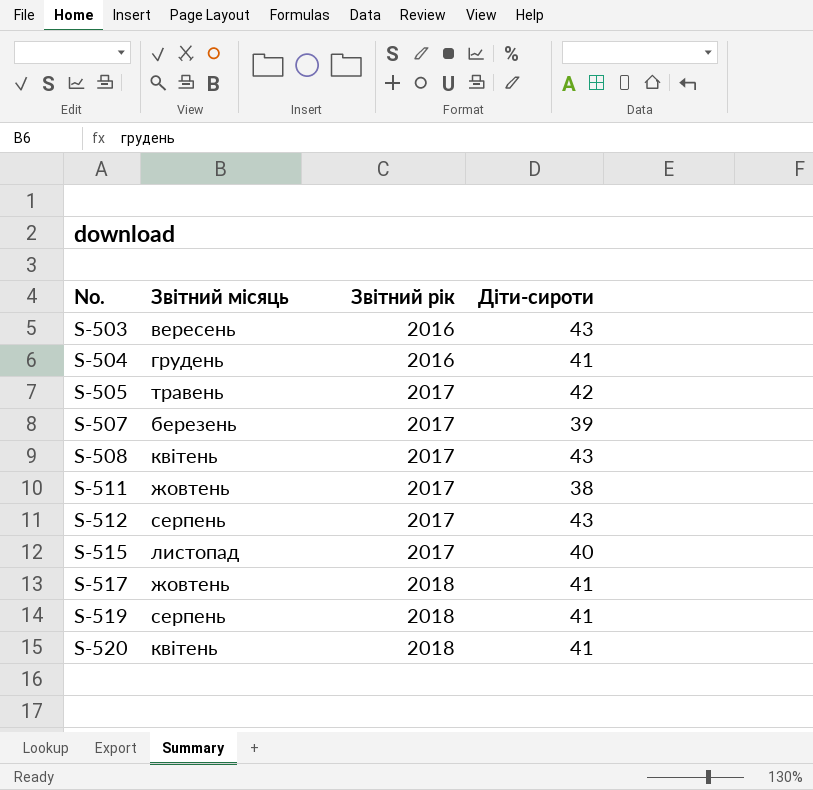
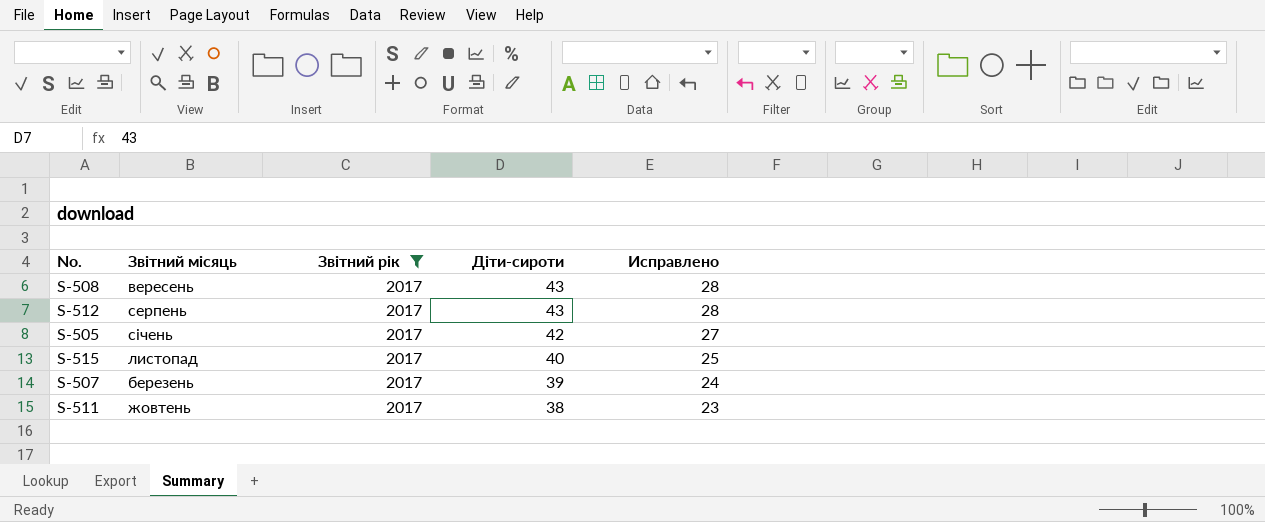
filter: none -> Звітний рік = 2017
row order: No. ascending -> Діти-сироти descending
column Исправлено | formula: none -> [Діти-сироти] - 15
S-508 | Звітний місяць: квітень -> вересень
S-505 | Звітний місяць: травень -> січень

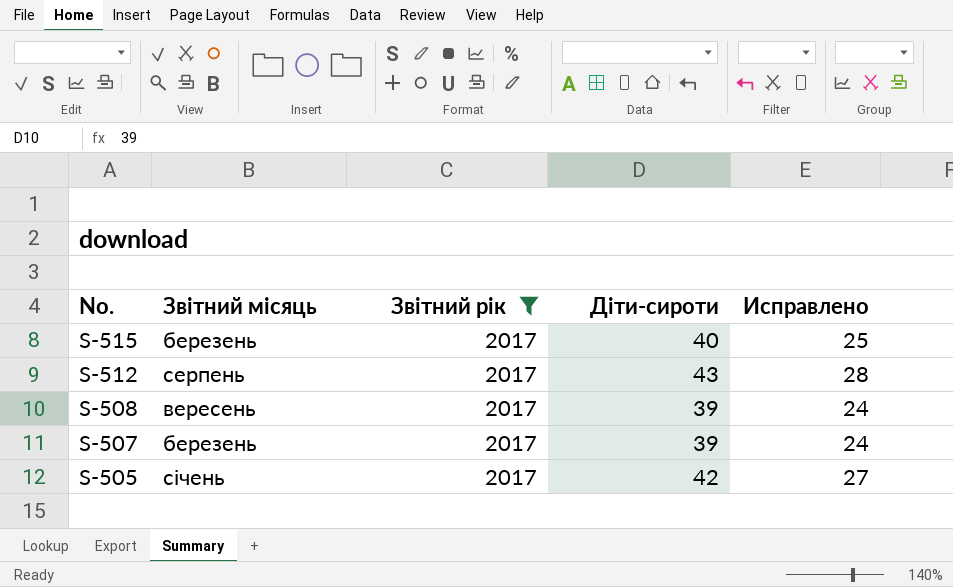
row order: Діти-сироти descending -> No. descending
row S-511: жовтень | 2017 | 38 | 23 -> none
S-515 | Звітний місяць: листопад -> березень
S-508 | Діти-сироти: 43 -> 39
S-508 | Исправлено: 28 -> 24

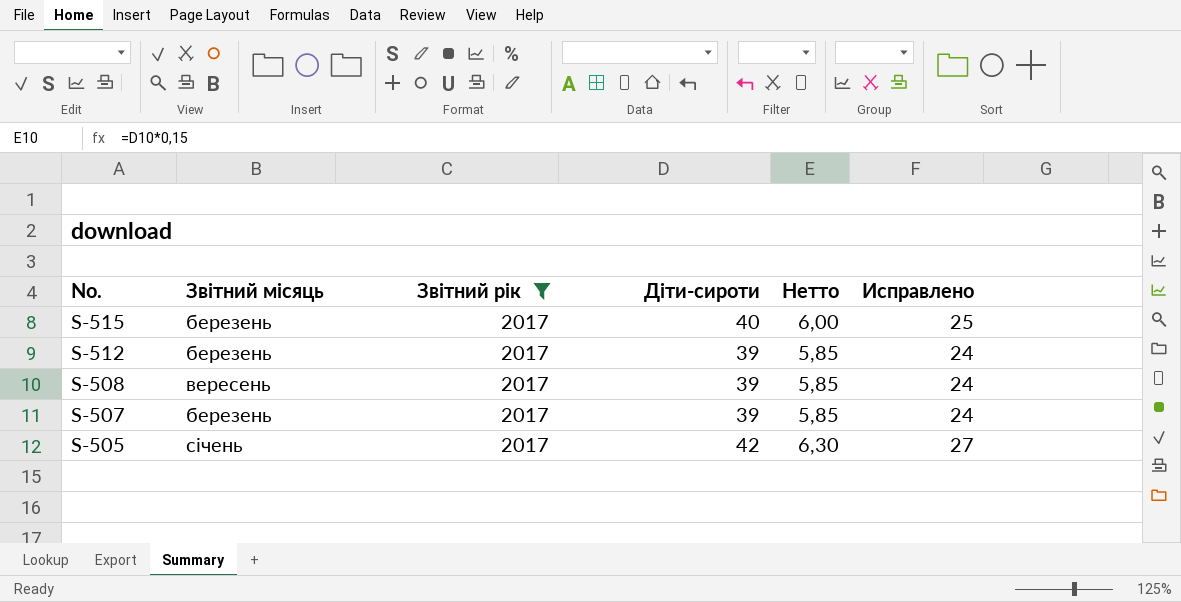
column Нетто | formula: none -> [Діти-сироти] * 0,15
S-512 | Звітний місяць: серпень -> березень
S-512 | Діти-сироти: 43 -> 39
S-512 | Исправлено: 28 -> 24

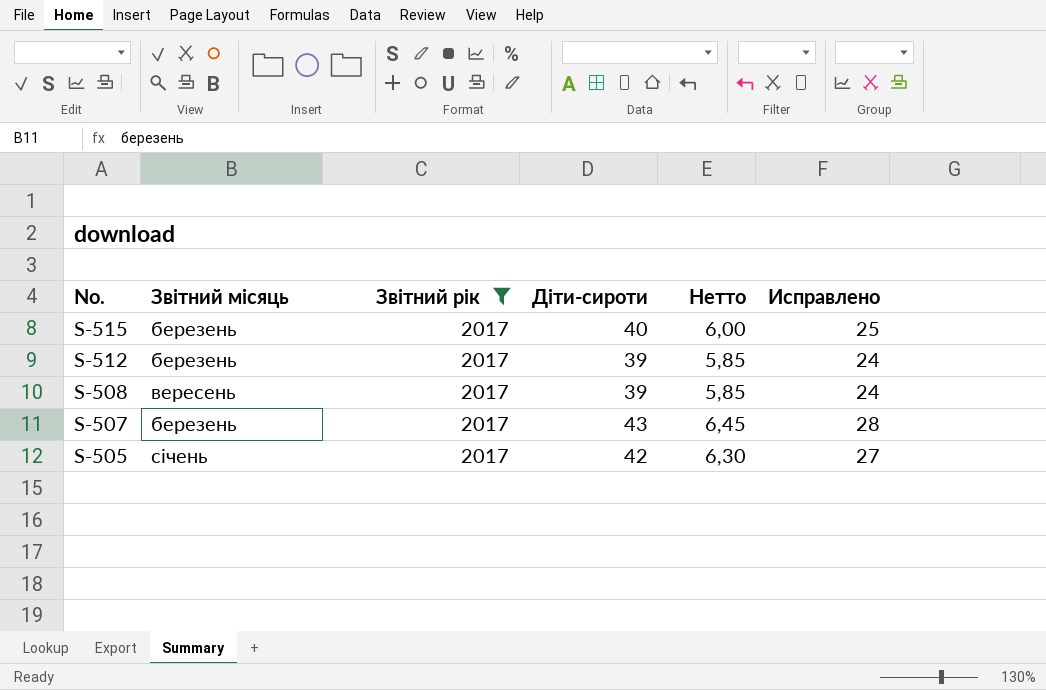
S-507 | Діти-сироти: 39 -> 43
S-507 | Нетто: 5,85 -> 6,45
S-507 | Исправлено: 24 -> 28

